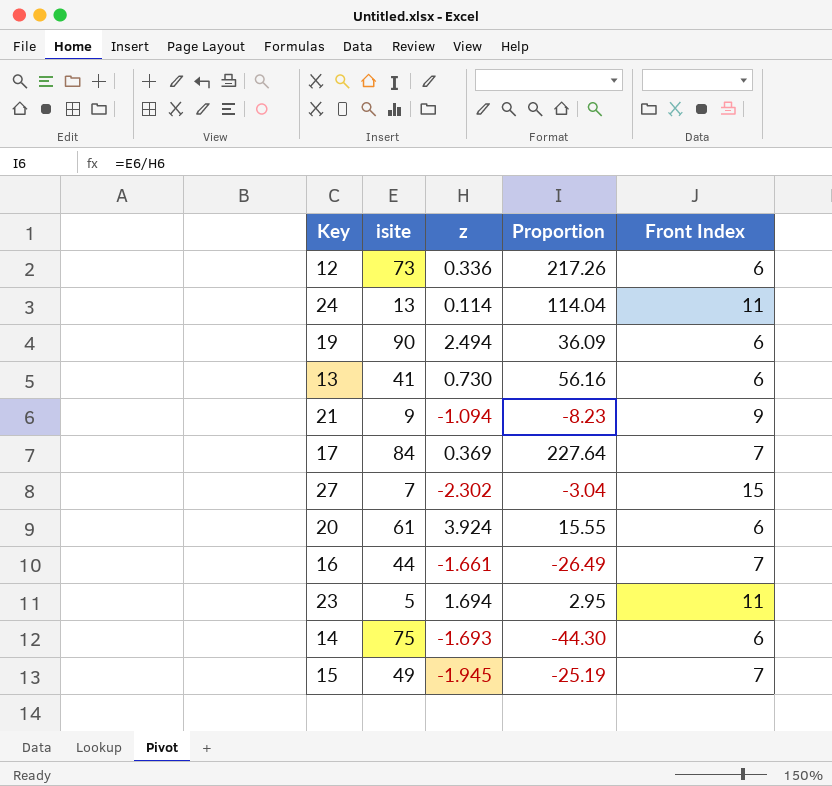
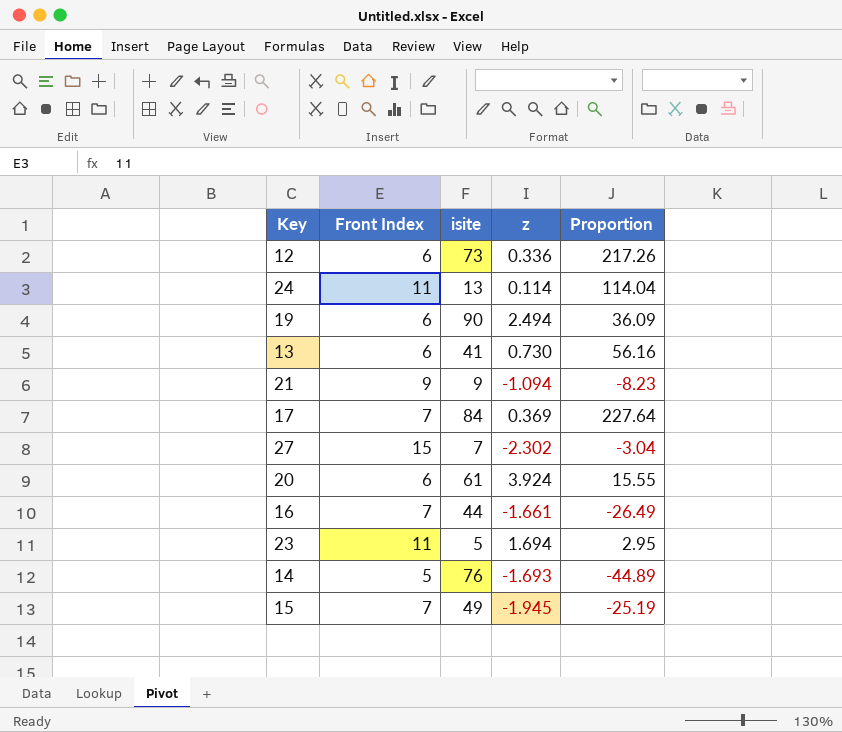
column Front Index | position: 5 -> 2
14 | Front Index: 6 -> 5
14 | isite: 75 -> 76
14 | Proportion: -44.30 -> -44.89

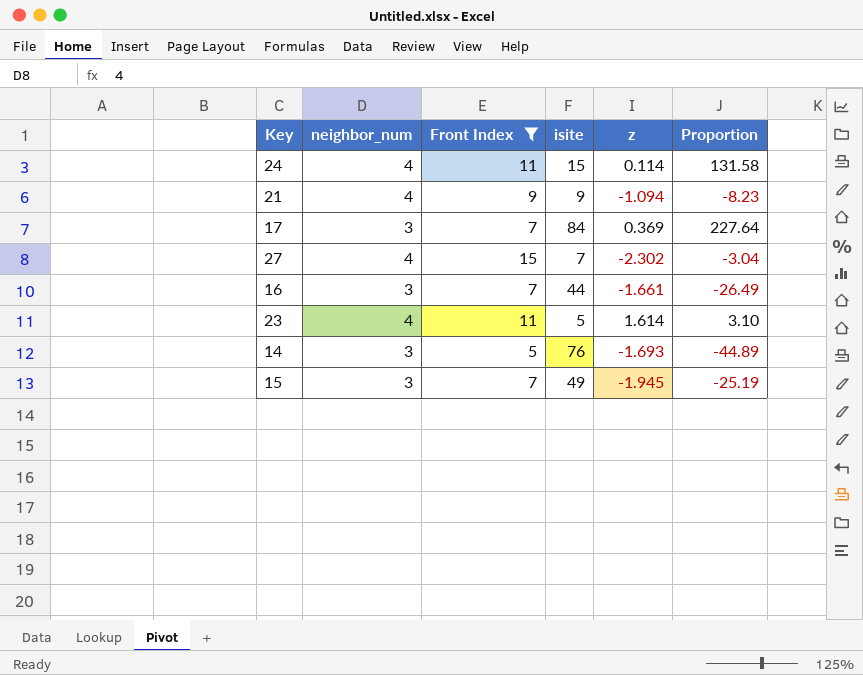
filter: none -> Front Index != 6
column neighbor_num | position: none -> 2
24 | isite: 13 -> 15
24 | Proportion: 114.04 -> 131.58
23 | z: 1.694 -> 1.614
23 | Proportion: 2.95 -> 3.10

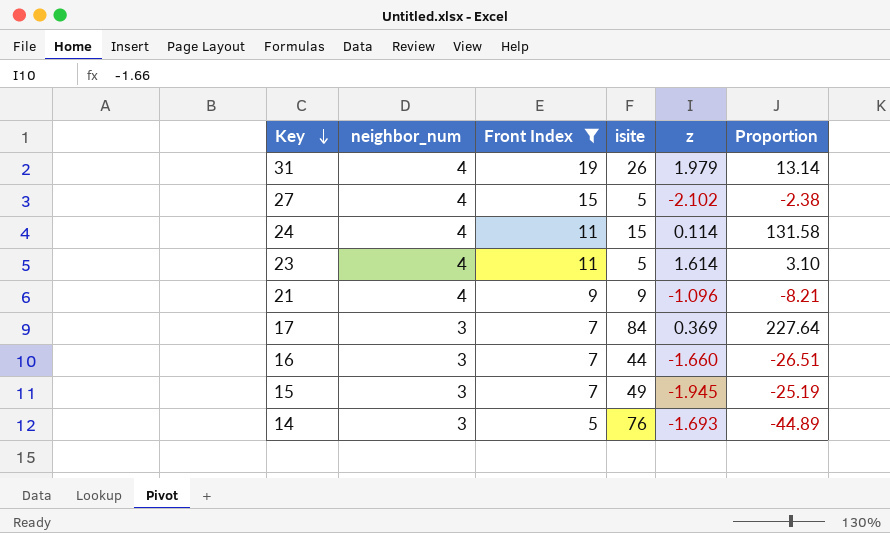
row order: none -> Key descending
row 31: none -> 4 | 19 | 26 | 1.979 | 13.14
27 | isite: 7 -> 5
27 | z: -2.302 -> -2.102
27 | Proportion: -3.04 -> -2.38
21 | z: -1.094 -> -1.096
21 | Proportion: -8.23 -> -8.21
16 | z: -1.661 -> -1.660
16 | Proportion: -26.49 -> -26.51

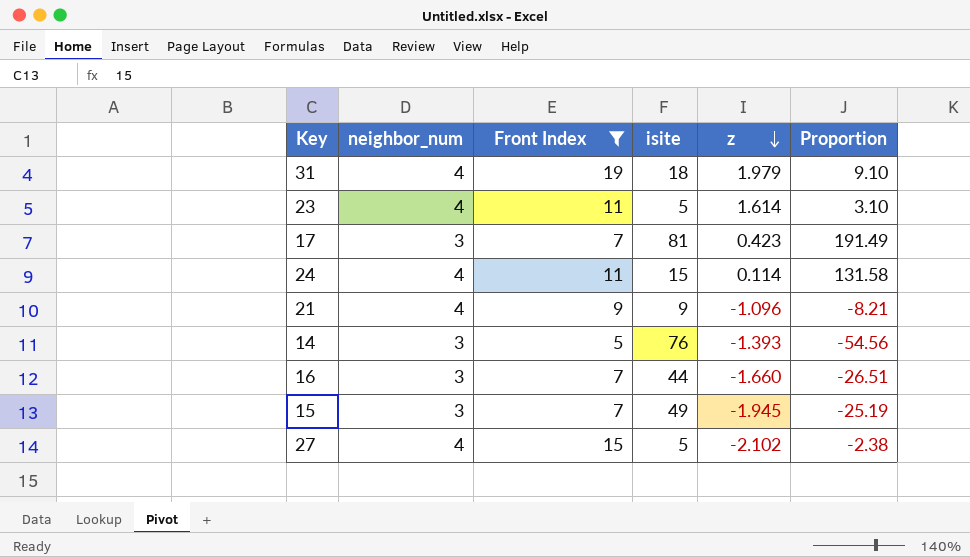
row order: Key descending -> z descending
31 | isite: 26 -> 18
31 | Proportion: 13.14 -> 9.10
17 | isite: 84 -> 81
17 | z: 0.369 -> 0.423
17 | Proportion: 227.64 -> 191.49
14 | z: -1.693 -> -1.393
14 | Proportion: -44.89 -> -54.56

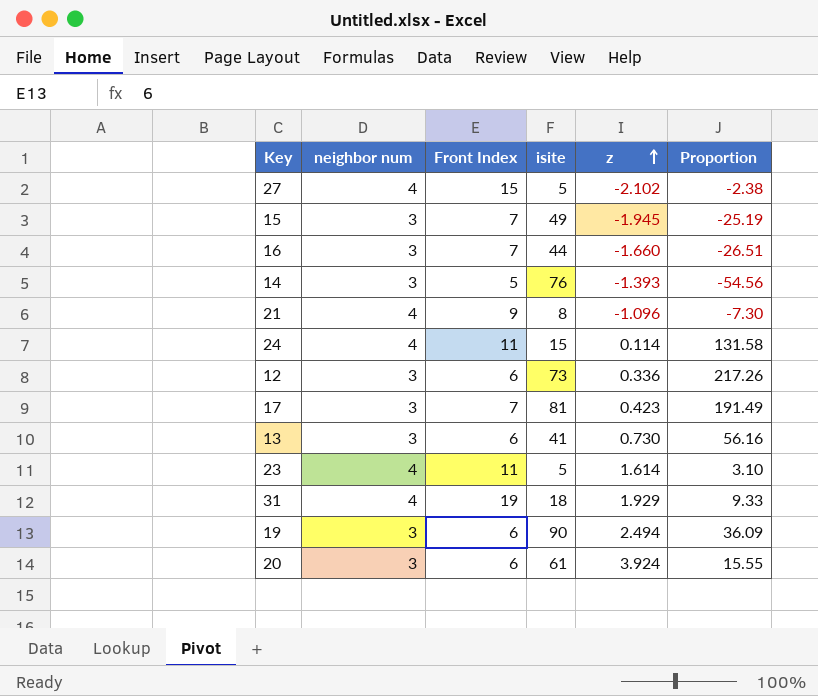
filter: Front Index != 6 -> none
row order: z descending -> z ascending
column name: neighbor_num -> neighbor num
21 | isite: 9 -> 8
21 | Proportion: -8.21 -> -7.30
31 | z: 1.979 -> 1.929
31 | Proportion: 9.10 -> 9.33

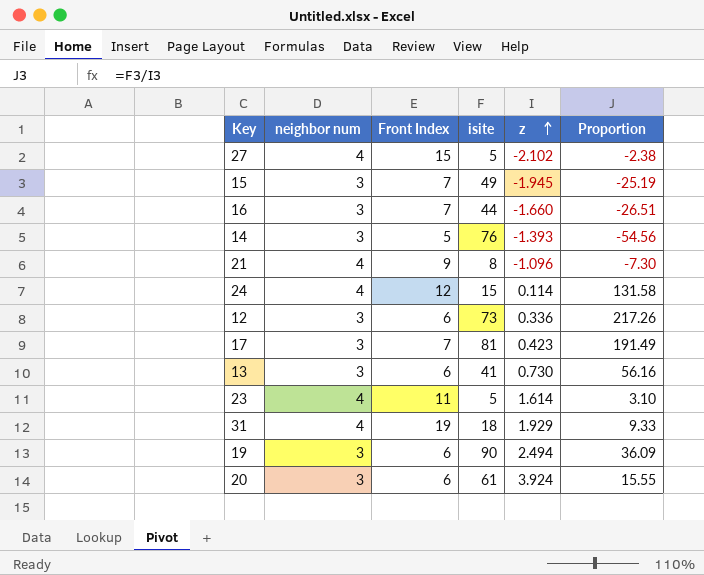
24 | Front Index: 11 -> 12

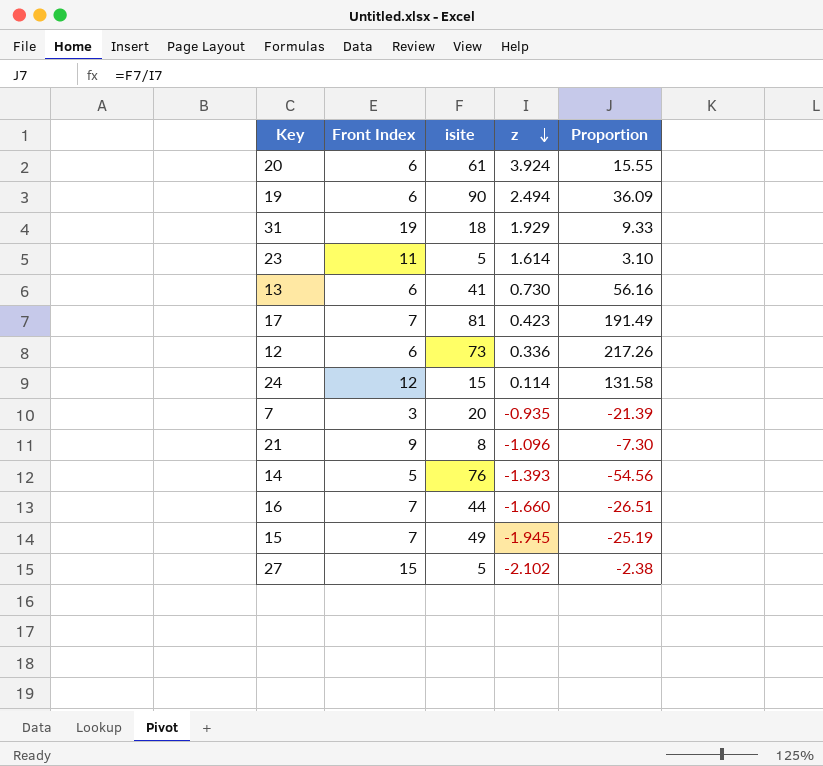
row order: z ascending -> z descending
column neighbor num | position: 2 -> none
row 7: none -> 3 | 20 | -0.935 | -21.39

